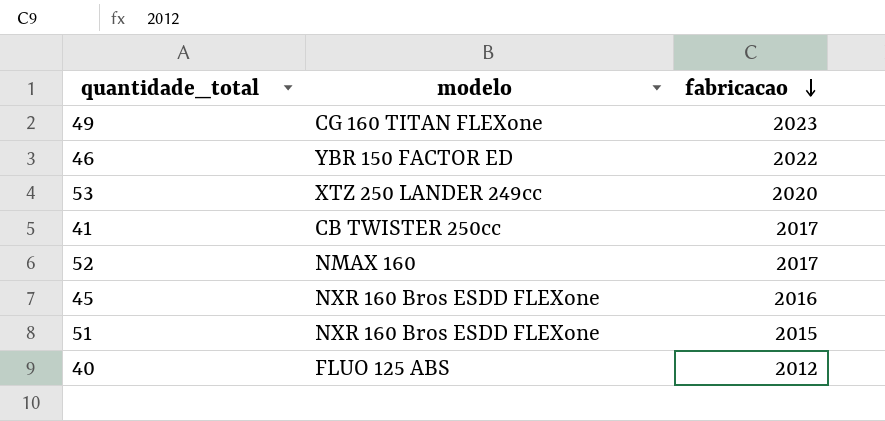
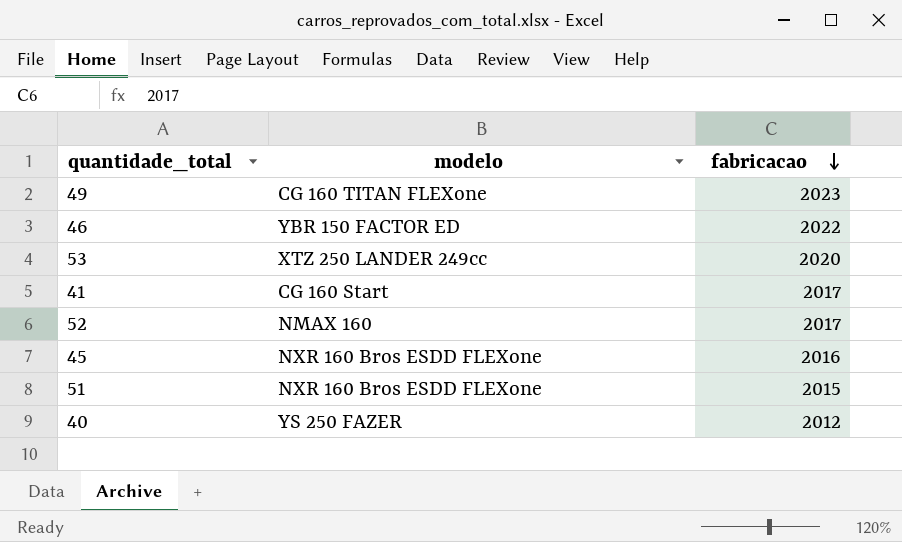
41 | modelo: CB TWISTER 250cc -> CG 160 Start
40 | modelo: FLUO 125 ABS -> YS 250 FAZER

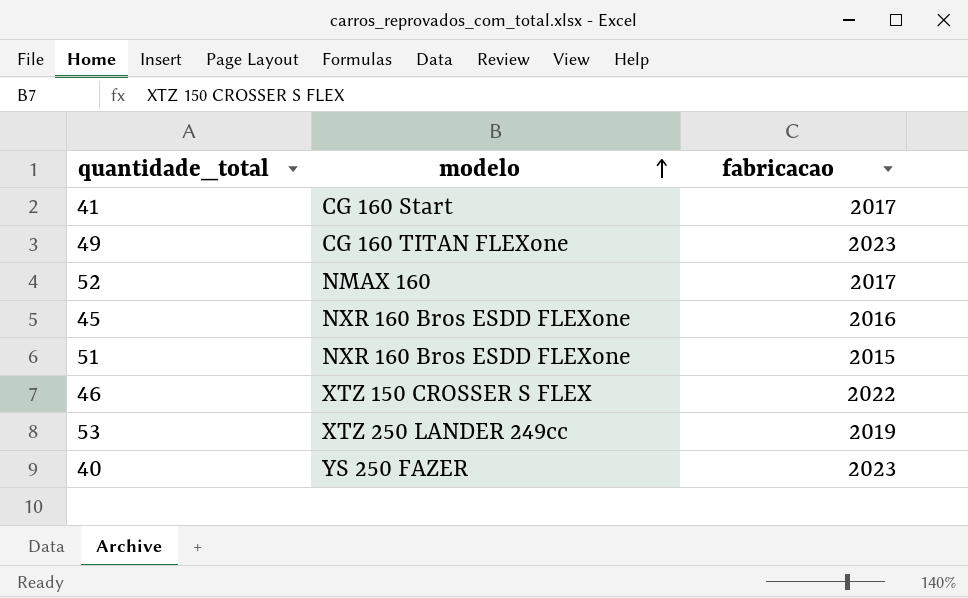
row order: fabricacao descending -> modelo ascending
46 | modelo: YBR 150 FACTOR ED -> XTZ 150 CROSSER S FLEX
53 | fabricacao: 2020 -> 2019
40 | fabricacao: 2012 -> 2023

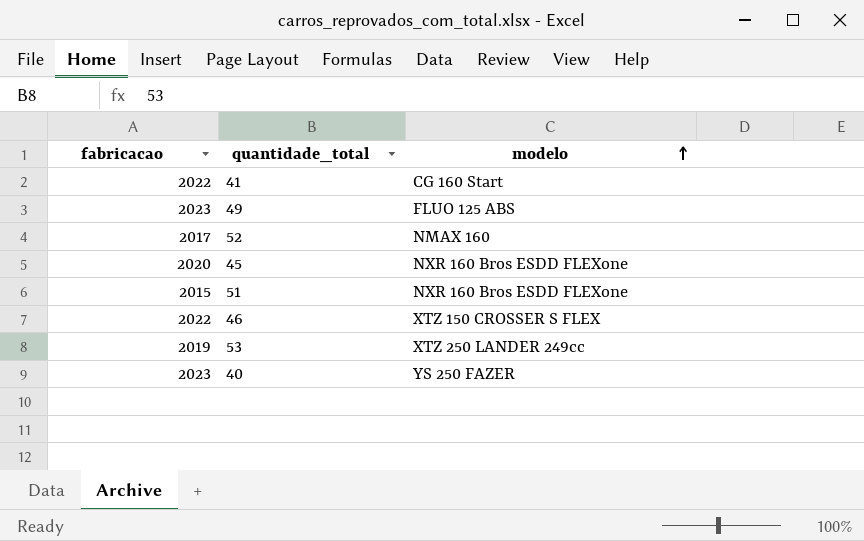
column fabricacao | position: 3 -> 1
41 | fabricacao: 2017 -> 2022
49 | modelo: CG 160 TITAN FLEXone -> FLUO 125 ABS
45 | fabricacao: 2016 -> 2020

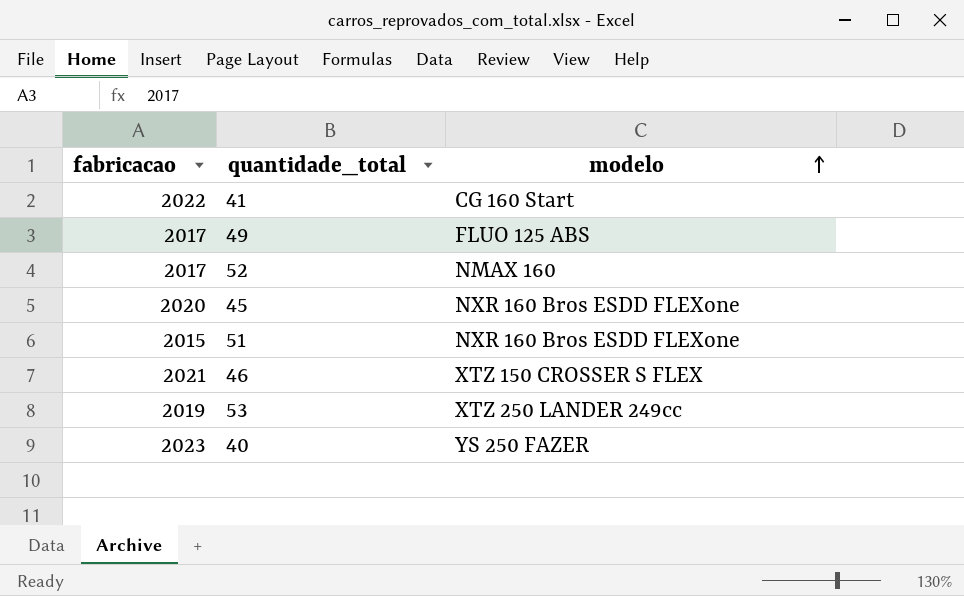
49 | fabricacao: 2023 -> 2017
46 | fabricacao: 2022 -> 2021

